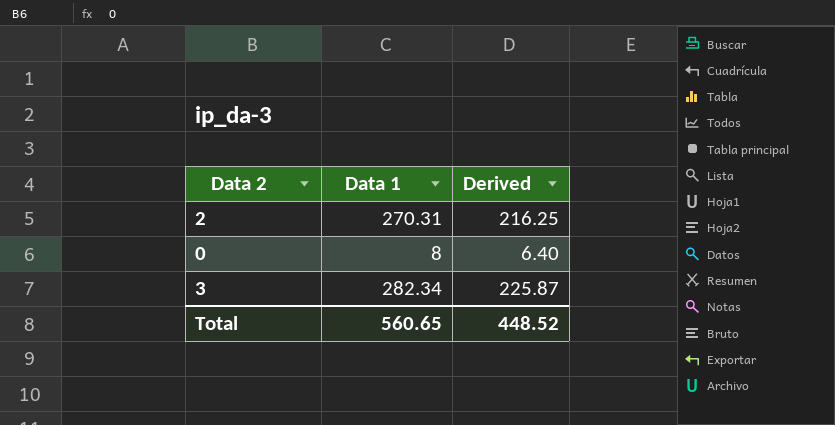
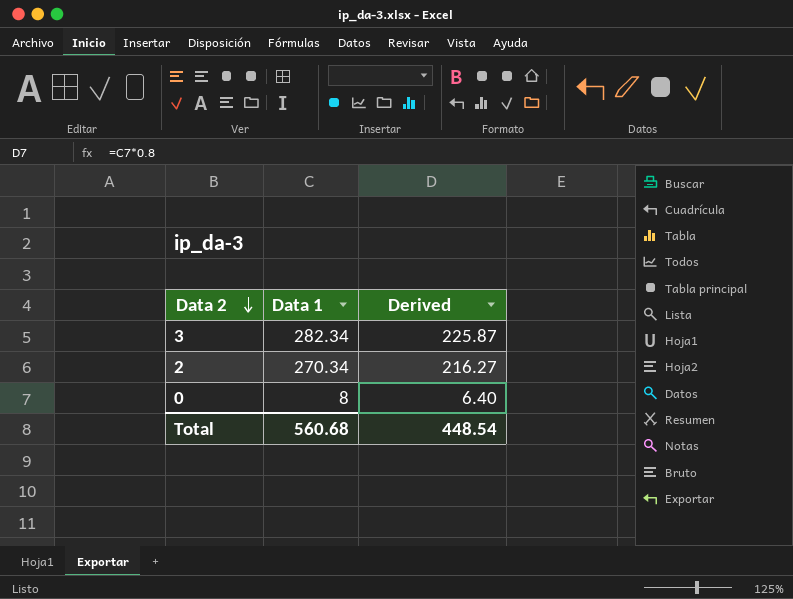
row order: none -> Data 2 descending
2 | Data 1: 270.31 -> 270.34
2 | Derived: 216.25 -> 216.27
Total | Data 1: 560.65 -> 560.68
Total | Derived: 448.52 -> 448.54

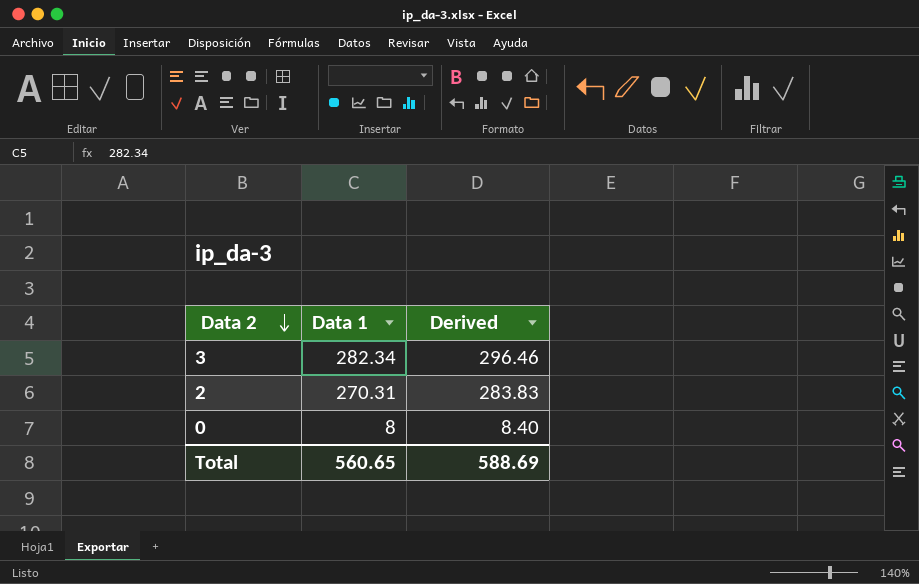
column Derived | formula: [Data 1] * 0.8 -> [Data 1] * 1.05
2 | Data 1: 270.34 -> 270.31
Total | Data 1: 560.68 -> 560.65
Total | Derived: 448.54 -> 588.69

